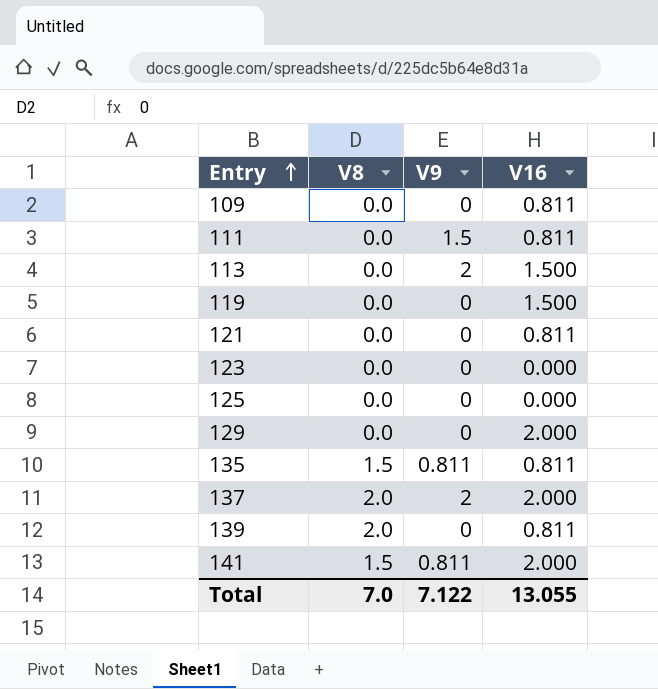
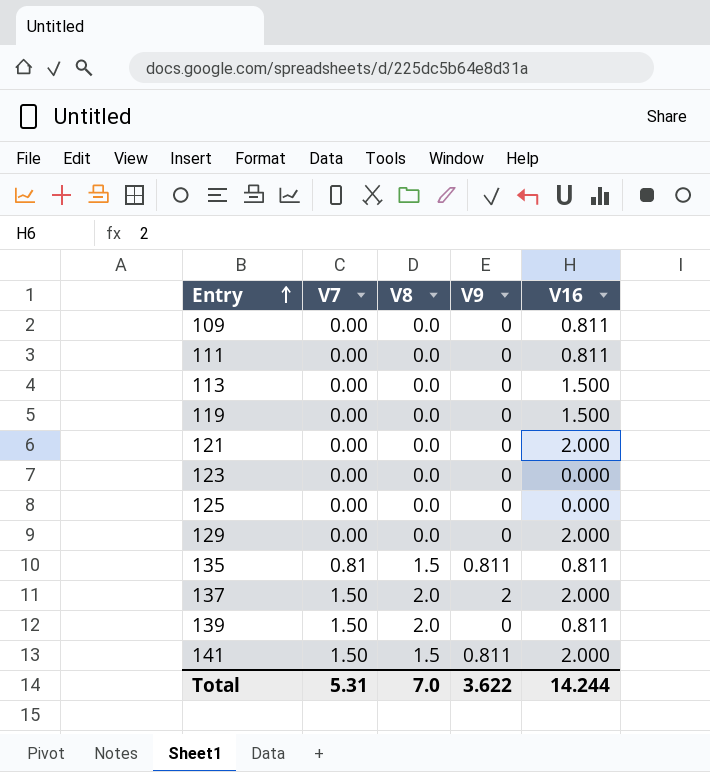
column V7 | position: none -> 2
111 | V9: 1.5 -> 0
113 | V9: 2 -> 0
121 | V16: 0.811 -> 2.000
Total | V9: 7.122 -> 3.622
Total | V16: 13.055 -> 14.244

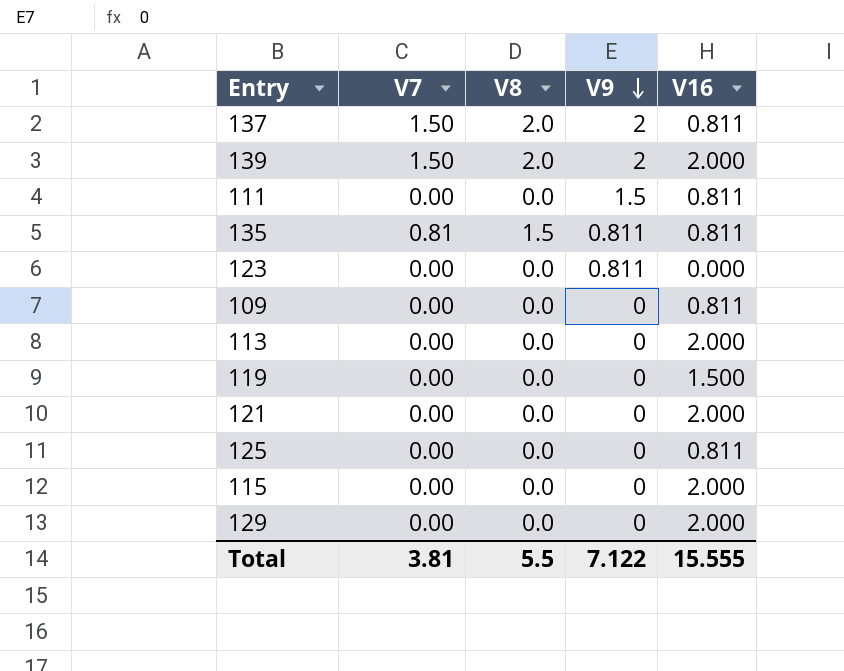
row order: Entry ascending -> V9 descending
row 141: 1.50 | 1.5 | 0.811 | 2.000 -> none
137 | V16: 2.000 -> 0.811
139 | V9: 0 -> 2
139 | V16: 0.811 -> 2.000
111 | V9: 0 -> 1.5
123 | V9: 0 -> 0.811
113 | V16: 1.500 -> 2.000
125 | V16: 0.000 -> 0.811
row 115: none -> 0.00 | 0.0 | 0 | 2.000
Total | V7: 5.31 -> 3.81
Total | V8: 7.0 -> 5.5
Total | V9: 3.622 -> 7.122
Total | V16: 14.244 -> 15.555

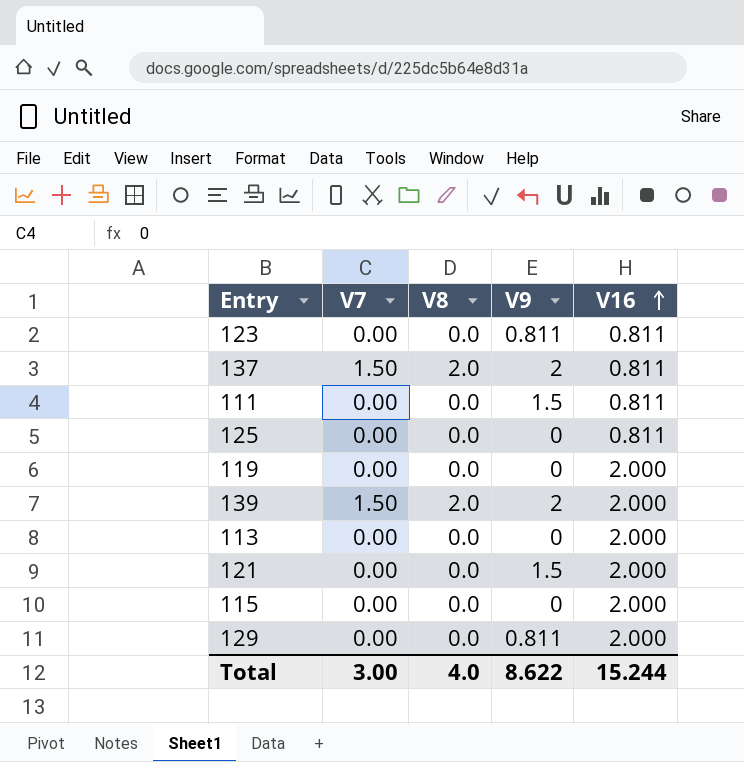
row order: V9 descending -> V16 ascending
row 135: 0.81 | 1.5 | 0.811 | 0.811 -> none
row 109: 0.00 | 0.0 | 0 | 0.811 -> none
123 | V16: 0.000 -> 0.811
119 | V16: 1.500 -> 2.000
121 | V9: 0 -> 1.5
129 | V9: 0 -> 0.811
Total | V7: 3.81 -> 3.00
Total | V8: 5.5 -> 4.0
Total | V9: 7.122 -> 8.622
Total | V16: 15.555 -> 15.244

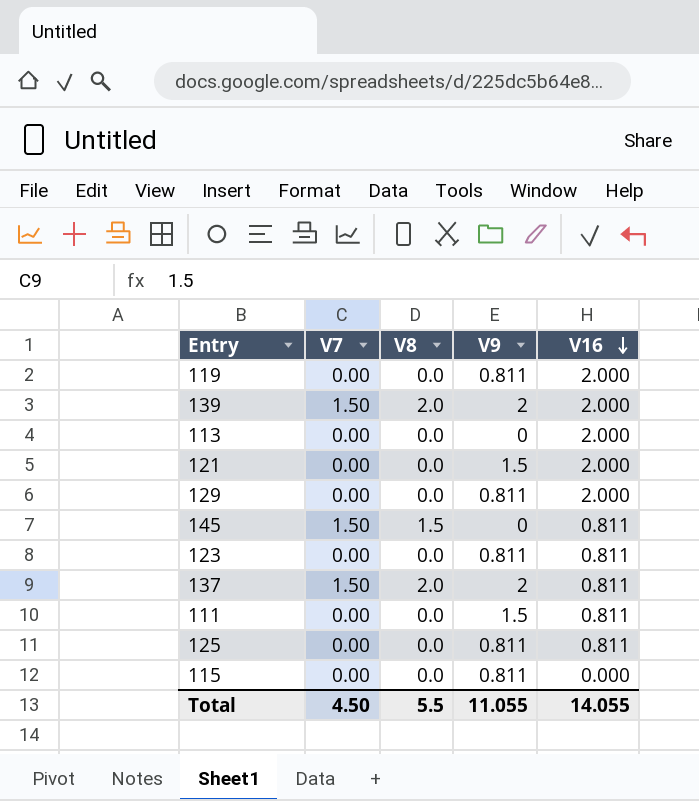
row order: V16 ascending -> V16 descending
119 | V9: 0 -> 0.811
row 145: none -> 1.50 | 1.5 | 0 | 0.811
125 | V9: 0 -> 0.811
115 | V9: 0 -> 0.811
115 | V16: 2.000 -> 0.000
Total | V7: 3.00 -> 4.50
Total | V8: 4.0 -> 5.5
Total | V9: 8.622 -> 11.055
Total | V16: 15.244 -> 14.055

